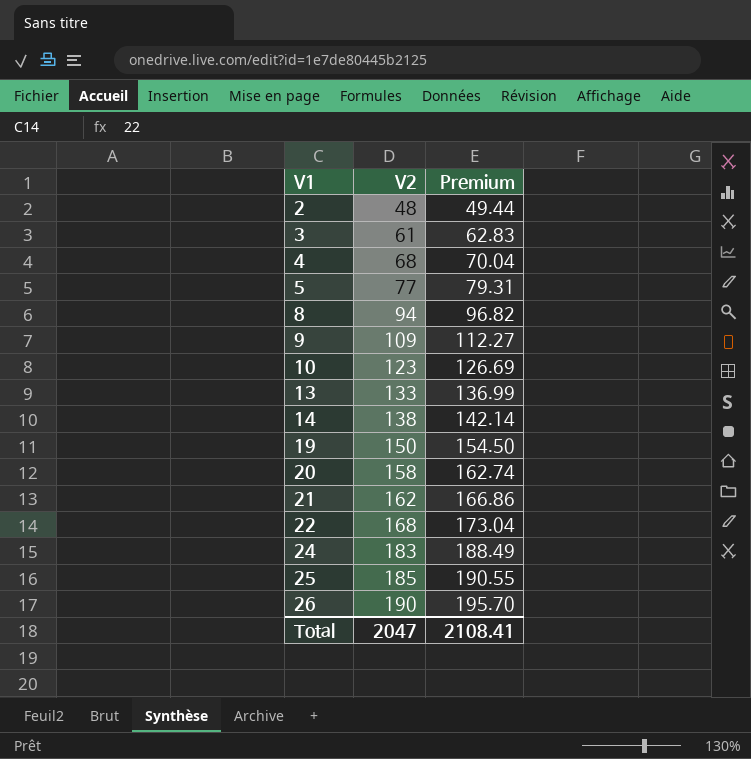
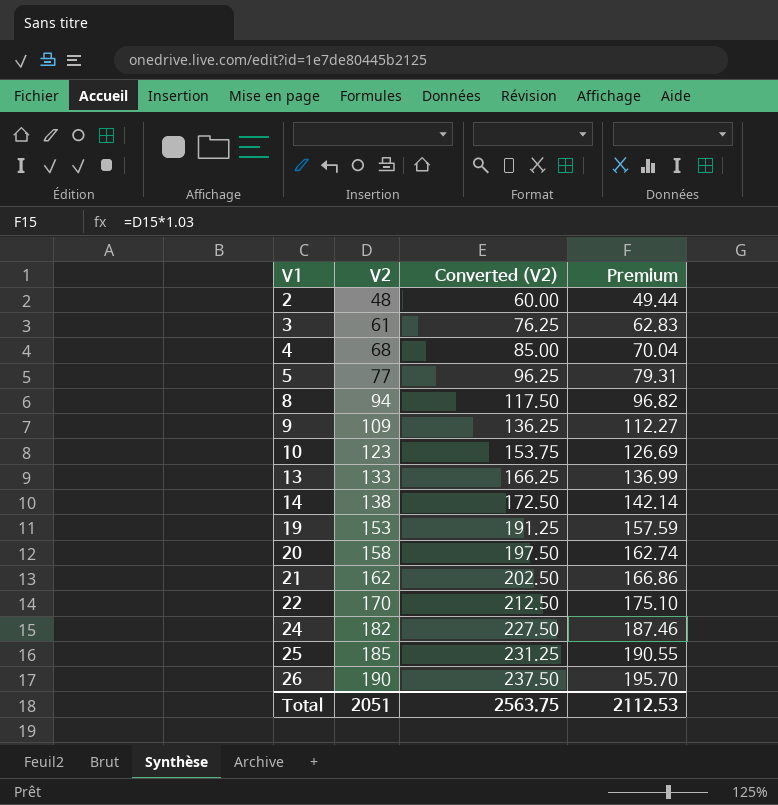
column Converted (V2) | formula: none -> [V2] * 1.25
19 | V2: 150 -> 153
19 | Premium: 154.50 -> 157.59
22 | V2: 168 -> 170
22 | Premium: 173.04 -> 175.10
24 | V2: 183 -> 182
24 | Premium: 188.49 -> 187.46
Total | V2: 2047 -> 2051
Total | Premium: 2108.41 -> 2112.53

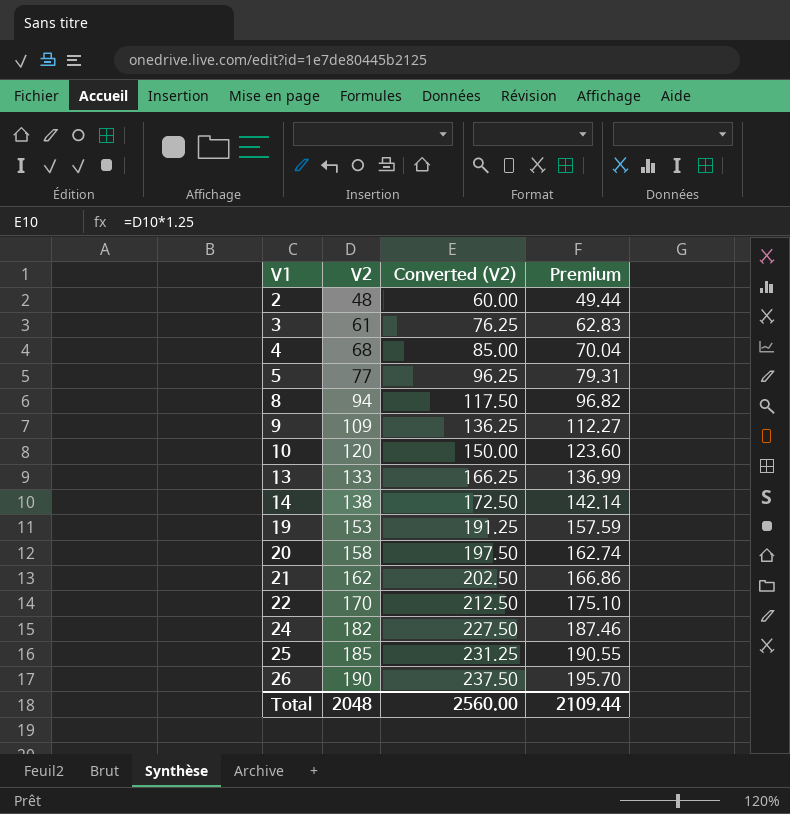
10 | V2: 123 -> 120
10 | Converted (V2): 153.75 -> 150.00
10 | Premium: 126.69 -> 123.60
Total | V2: 2051 -> 2048
Total | Converted (V2): 2563.75 -> 2560.00
Total | Premium: 2112.53 -> 2109.44

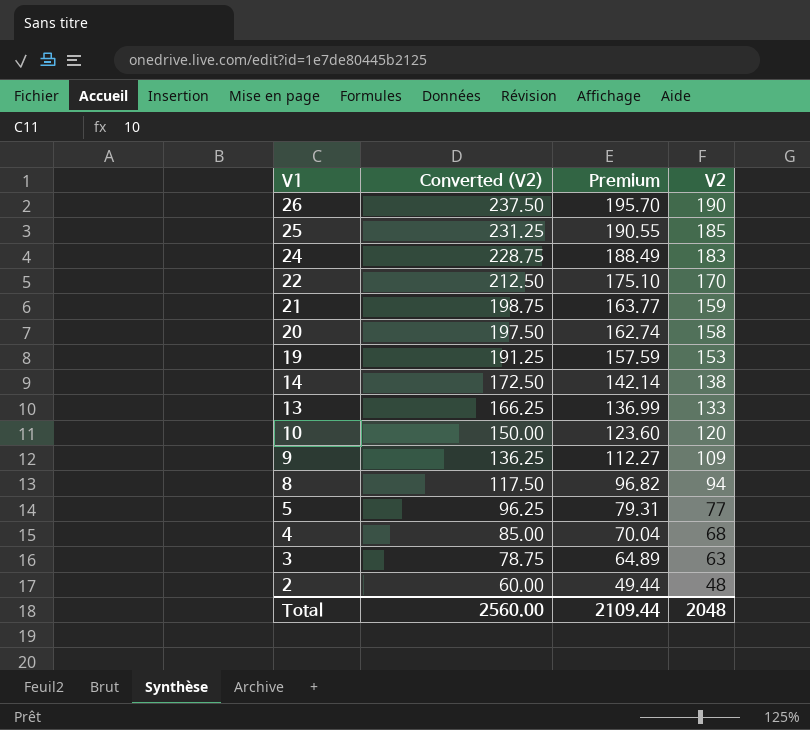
row order: V1 ascending -> V1 descending
column V2 | position: 2 -> 4
24 | Converted (V2): 227.50 -> 228.75
24 | Premium: 187.46 -> 188.49
24 | V2: 182 -> 183
21 | Converted (V2): 202.50 -> 198.75
21 | Premium: 166.86 -> 163.77
21 | V2: 162 -> 159
3 | Converted (V2): 76.25 -> 78.75
3 | Premium: 62.83 -> 64.89
3 | V2: 61 -> 63

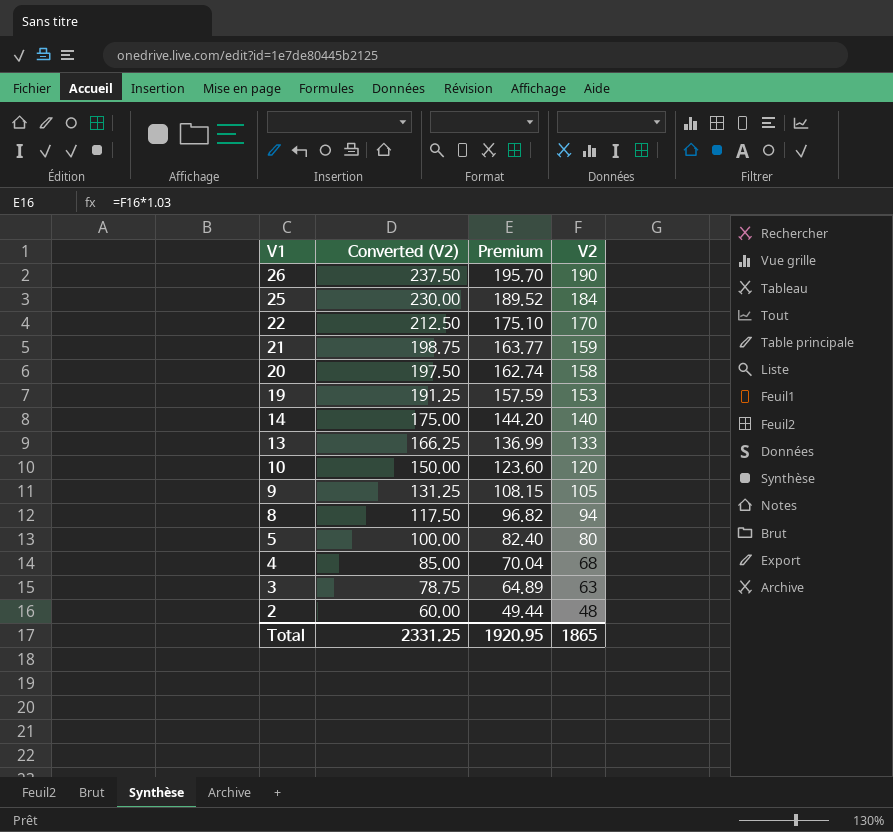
row 24: 228.75 | 188.49 | 183 -> none
25 | Converted (V2): 231.25 -> 230.00
25 | Premium: 190.55 -> 189.52
25 | V2: 185 -> 184
14 | Converted (V2): 172.50 -> 175.00
14 | Premium: 142.14 -> 144.20
14 | V2: 138 -> 140
9 | Converted (V2): 136.25 -> 131.25
9 | Premium: 112.27 -> 108.15
9 | V2: 109 -> 105
5 | Converted (V2): 96.25 -> 100.00
5 | Premium: 79.31 -> 82.40
5 | V2: 77 -> 80
Total | Converted (V2): 2560.00 -> 2331.25
Total | Premium: 2109.44 -> 1920.95
Total | V2: 2048 -> 1865

